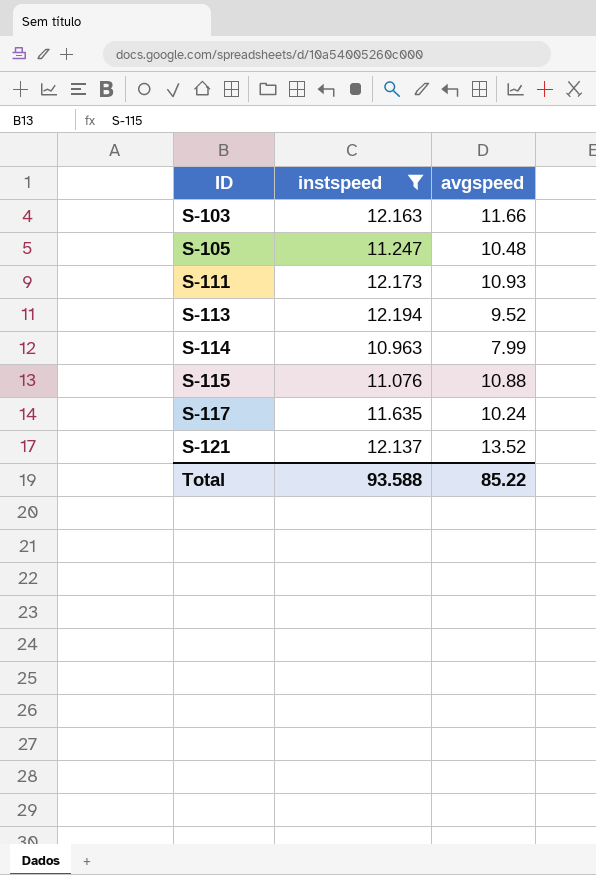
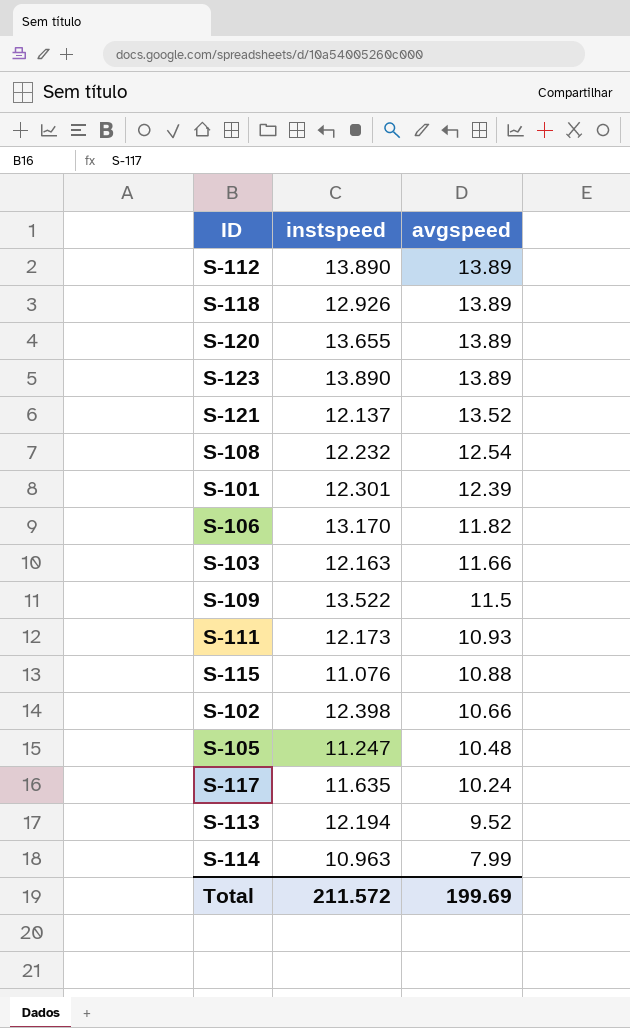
filter: instspeed <= 12.194 -> none
row order: ID ascending -> avgspeed descending
Total | instspeed: 93.588 -> 211.572
Total | avgspeed: 85.22 -> 199.69

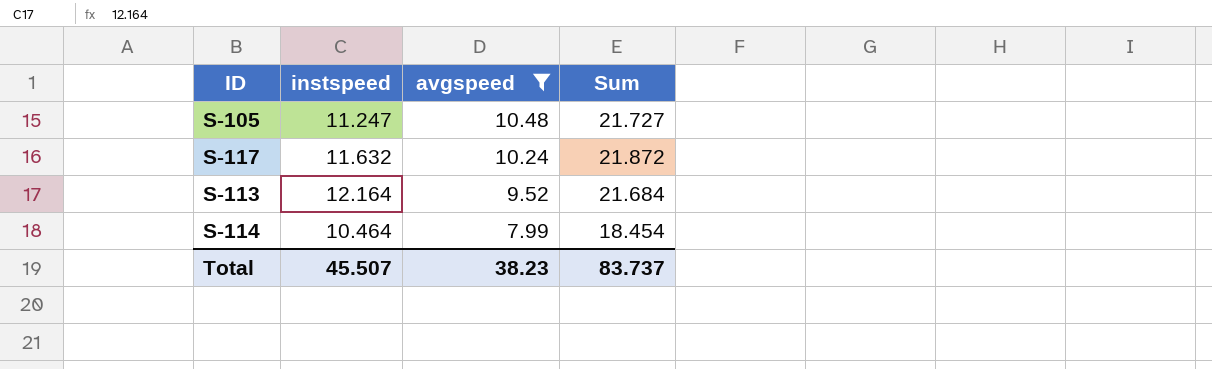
filter: none -> avgspeed <= 10.48
column Sum | formula: none -> [instspeed] + [avgspeed]
S-117 | instspeed: 11.635 -> 11.632
S-113 | instspeed: 12.194 -> 12.164
S-114 | instspeed: 10.963 -> 10.464
Total | instspeed: 211.572 -> 45.507
Total | avgspeed: 199.69 -> 38.23

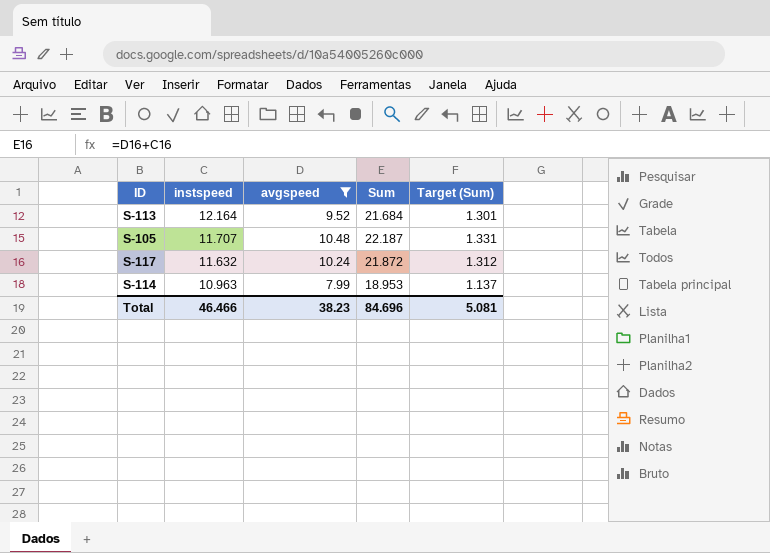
row order: avgspeed descending -> instspeed descending
column Target (Sum) | formula: none -> [Sum] * 0.06
S-105 | instspeed: 11.247 -> 11.707
S-105 | Sum: 21.727 -> 22.187
S-114 | instspeed: 10.464 -> 10.963
S-114 | Sum: 18.454 -> 18.953
Total | instspeed: 45.507 -> 46.466
Total | Sum: 83.737 -> 84.696

